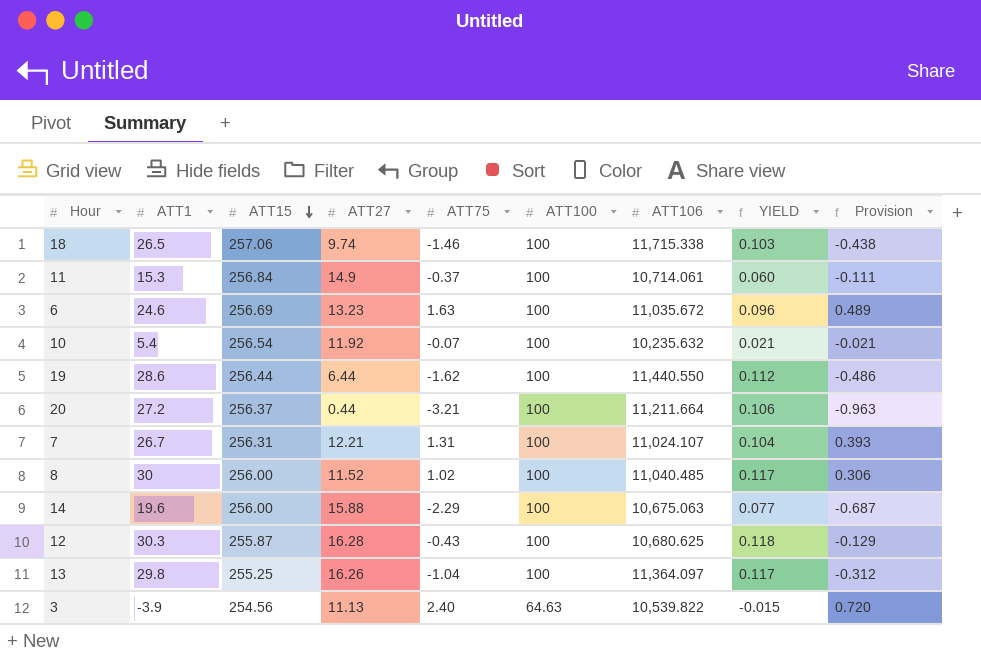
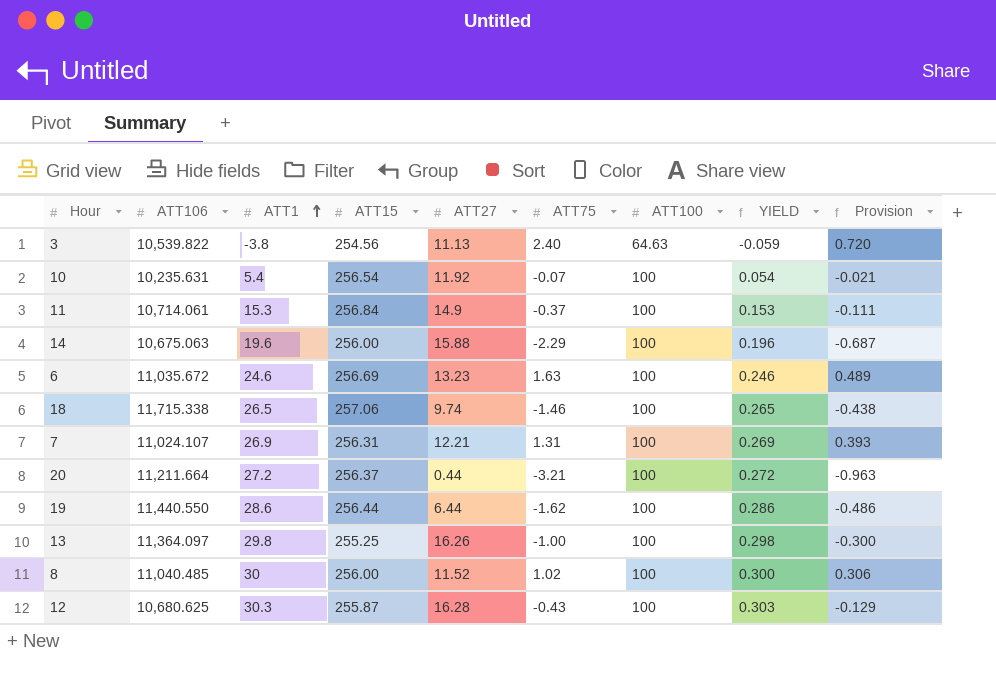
row order: ATT15 descending -> ATT1 ascending
column ATT106 | position: 7 -> 2
column YIELD | formula: [ATT1] / [ATT15] -> [ATT1] / [ATT100]
3 | ATT1: -3.9 -> -3.8
10 | ATT106: 10,235.632 -> 10,235.631
7 | ATT1: 26.7 -> 26.9
13 | ATT75: -1.04 -> -1.00
13 | Provision: -0.312 -> -0.300

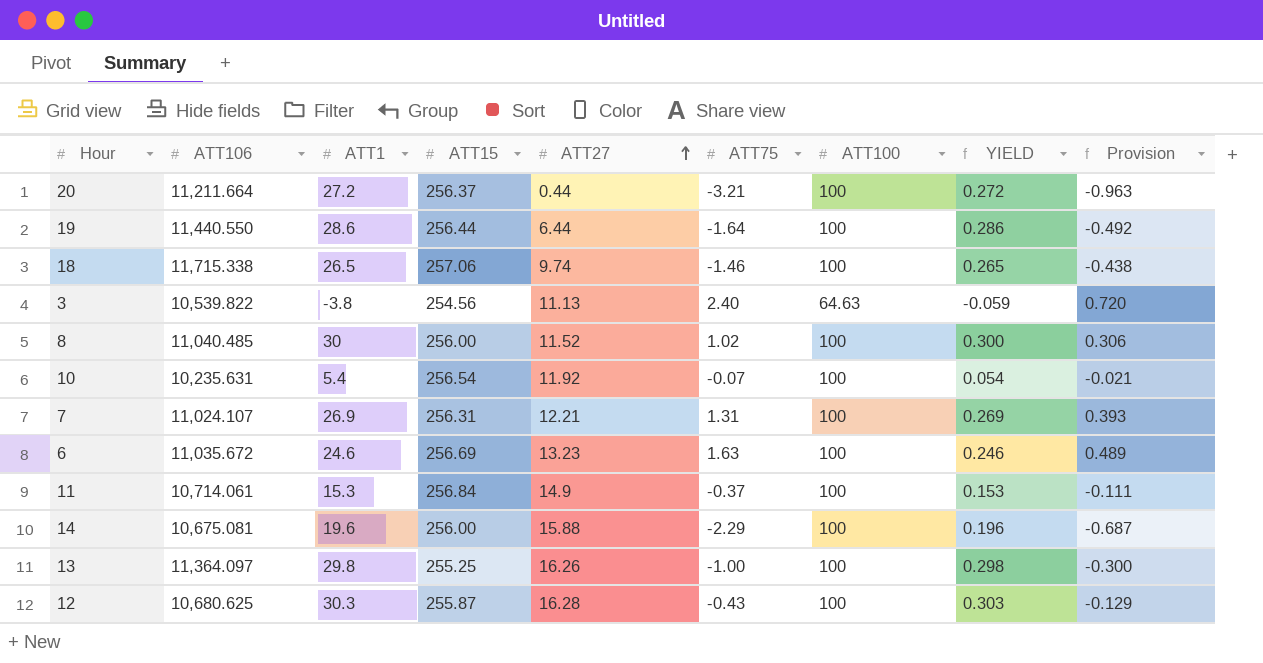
row order: ATT1 ascending -> ATT27 ascending
19 | ATT75: -1.62 -> -1.64
19 | Provision: -0.486 -> -0.492
14 | ATT106: 10,675.063 -> 10,675.081

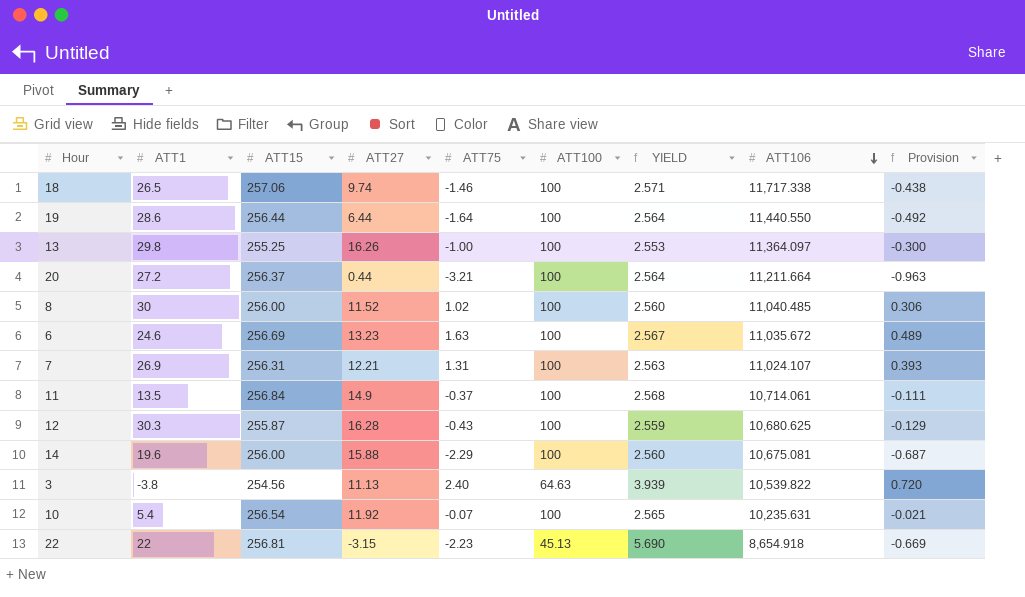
row order: ATT27 ascending -> ATT106 descending
column YIELD | formula: [ATT1] / [ATT100] -> [ATT15] / [ATT100]
column ATT106 | position: 2 -> 8
18 | ATT106: 11,715.338 -> 11,717.338
11 | ATT1: 15.3 -> 13.5
row 22: none -> 22 | 256.81 | -3.15 | -2.23 | 45.13 | 5.690 | 8,654.918 | -0.669

